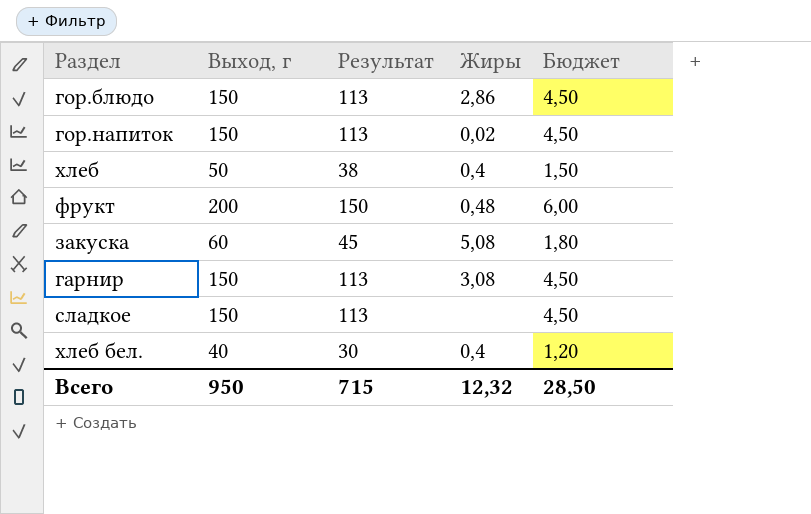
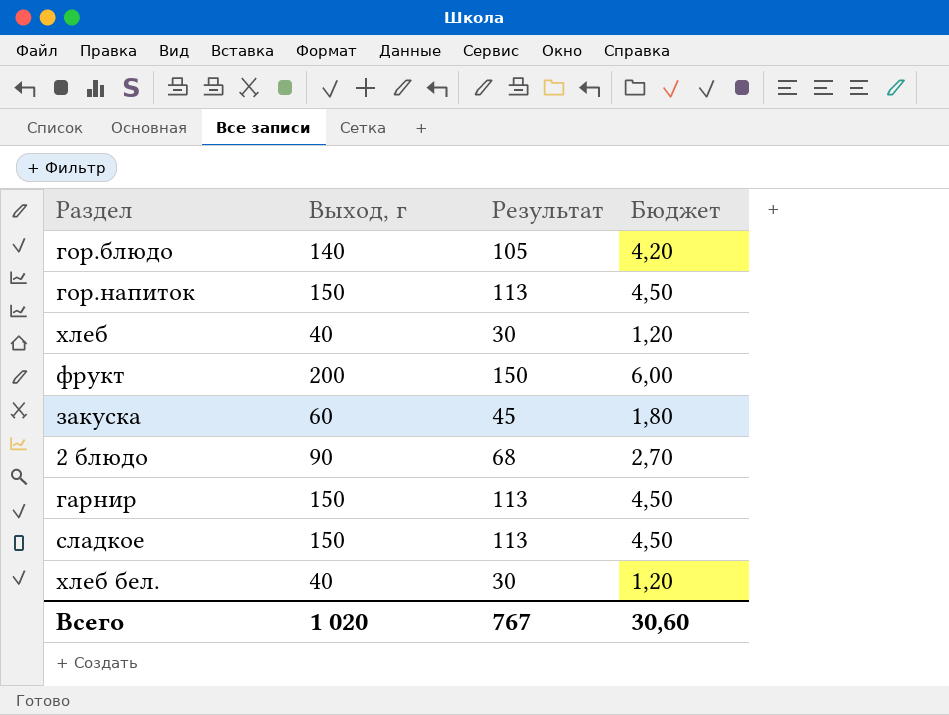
column Жиры | position: 4 -> none
гор.блюдо | Выход, г: 150 -> 140
гор.блюдо | Результат: 113 -> 105
гор.блюдо | Бюджет: 4,50 -> 4,20
хлеб | Выход, г: 50 -> 40
хлеб | Результат: 38 -> 30
хлеб | Бюджет: 1,50 -> 1,20
row 2 блюдо: none -> 90 | 68 | 2,70
Всего | Выход, г: 950 -> 1 020
Всего | Результат: 715 -> 767
Всего | Бюджет: 28,50 -> 30,60

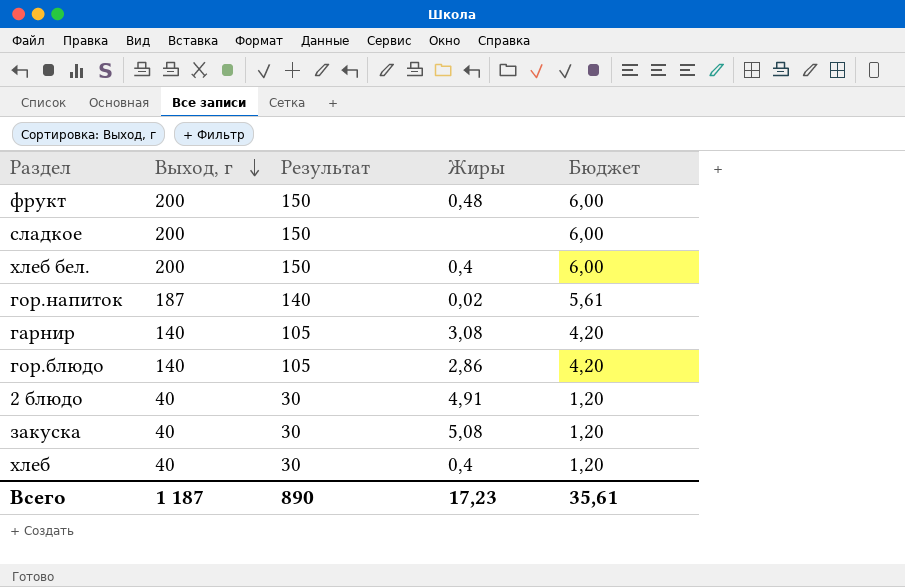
row order: none -> Выход, г descending
column Жиры | position: none -> 4
сладкое | Выход, г: 150 -> 200
сладкое | Результат: 113 -> 150
сладкое | Бюджет: 4,50 -> 6,00
хлеб бел. | Выход, г: 40 -> 200
хлеб бел. | Результат: 30 -> 150
хлеб бел. | Бюджет: 1,20 -> 6,00
гор.напиток | Выход, г: 150 -> 187
гор.напиток | Результат: 113 -> 140
гор.напиток | Бюджет: 4,50 -> 5,61
гарнир | Выход, г: 150 -> 140
гарнир | Результат: 113 -> 105
гарнир | Бюджет: 4,50 -> 4,20
2 блюдо | Выход, г: 90 -> 40
2 блюдо | Результат: 68 -> 30
2 блюдо | Бюджет: 2,70 -> 1,20
закуска | Выход, г: 60 -> 40
закуска | Результат: 45 -> 30
закуска | Бюджет: 1,80 -> 1,20
Всего | Выход, г: 1 020 -> 1 187
Всего | Результат: 767 -> 890
Всего | Бюджет: 30,60 -> 35,61

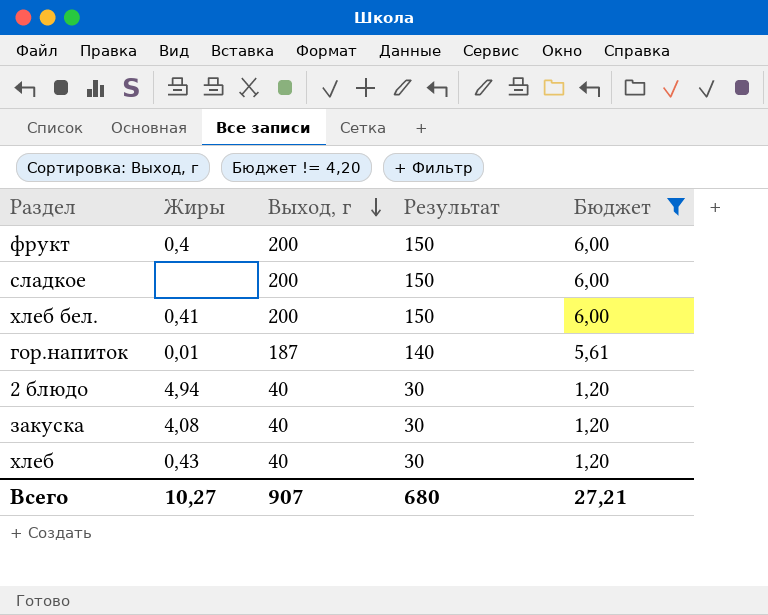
filter: none -> Бюджет != 4,20
column Жиры | position: 4 -> 2
фрукт | Жиры: 0,48 -> 0,4
хлеб бел. | Жиры: 0,4 -> 0,41
гор.напиток | Жиры: 0,02 -> 0,01
2 блюдо | Жиры: 4,91 -> 4,94
закуска | Жиры: 5,08 -> 4,08
хлеб | Жиры: 0,4 -> 0,43
Всего | Жиры: 17,23 -> 10,27
Всего | Выход, г: 1 187 -> 907
Всего | Результат: 890 -> 680
Всего | Бюджет: 35,61 -> 27,21

